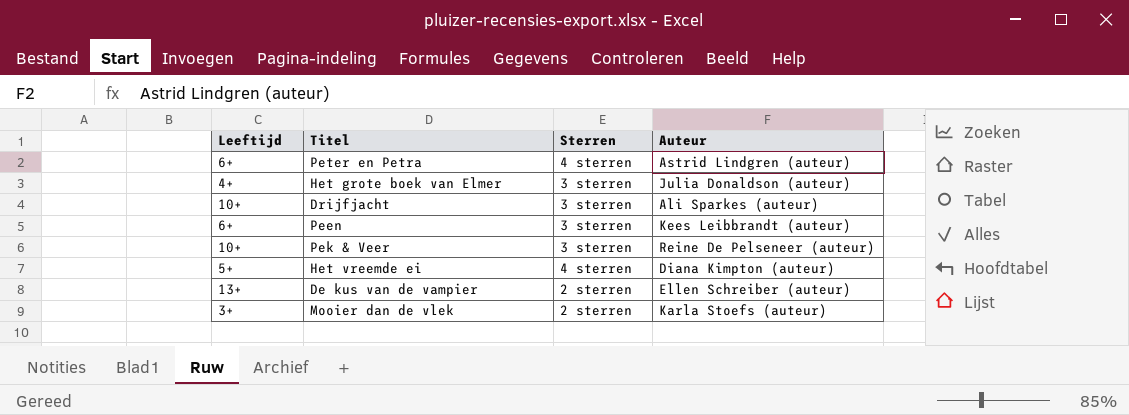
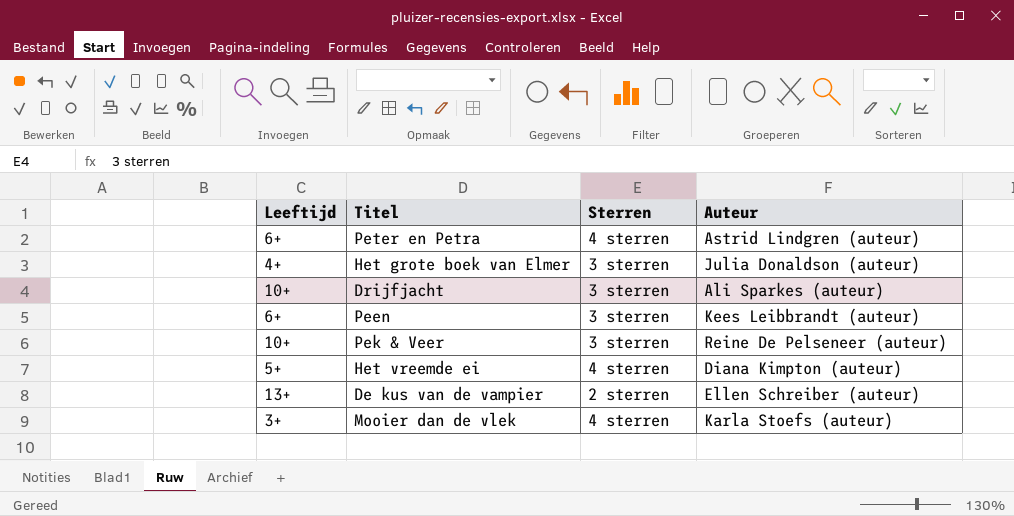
Mooier dan de vlek | Sterren: 2 sterren -> 4 sterren

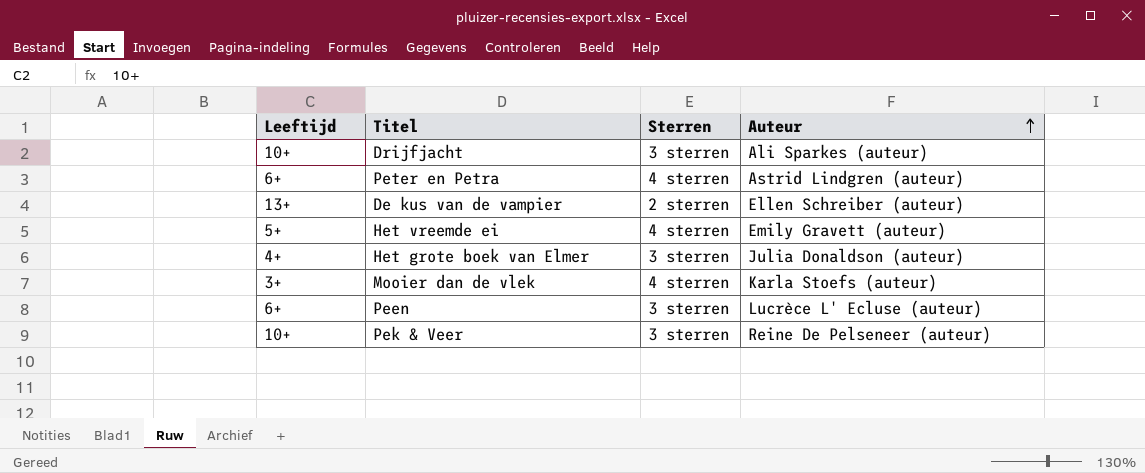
row order: none -> Auteur ascending
Het vreemde ei | Auteur: Diana Kimpton (auteur) -> Emily Gravett (auteur)
Peen | Auteur: Kees Leibbrandt (auteur) -> Lucrèce L' Ecluse (auteur)

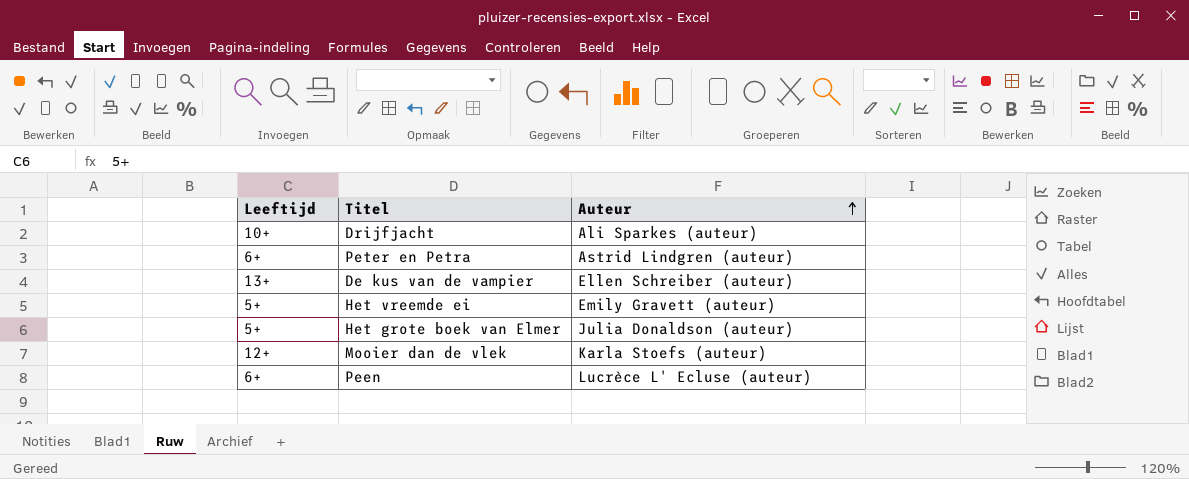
column Sterren | position: 3 -> none
row Pek & Veer: 10+ | 3 sterren | Reine De Pelseneer (auteur) -> none
Het grote boek van Elmer | Leeftijd: 4+ -> 5+
Mooier dan de vlek | Leeftijd: 3+ -> 12+

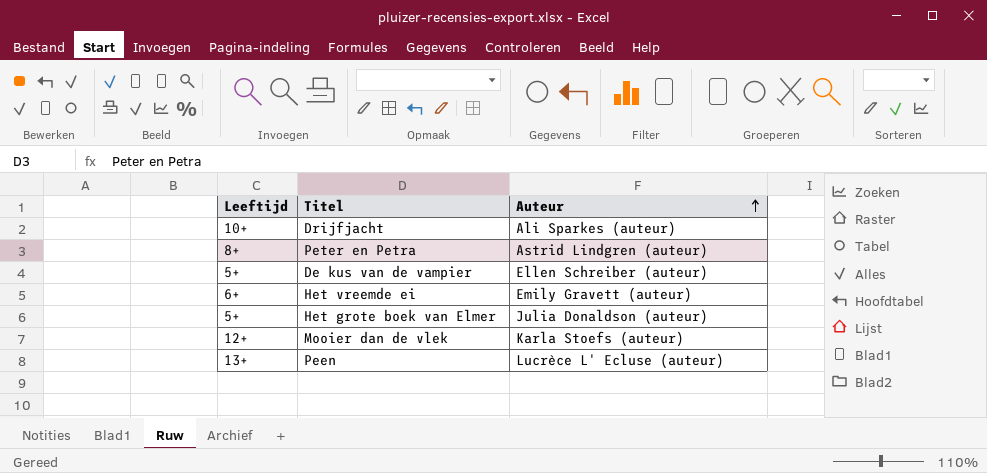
Peter en Petra | Leeftijd: 6+ -> 8+
De kus van de vampier | Leeftijd: 13+ -> 5+
Het vreemde ei | Leeftijd: 5+ -> 6+
Peen | Leeftijd: 6+ -> 13+

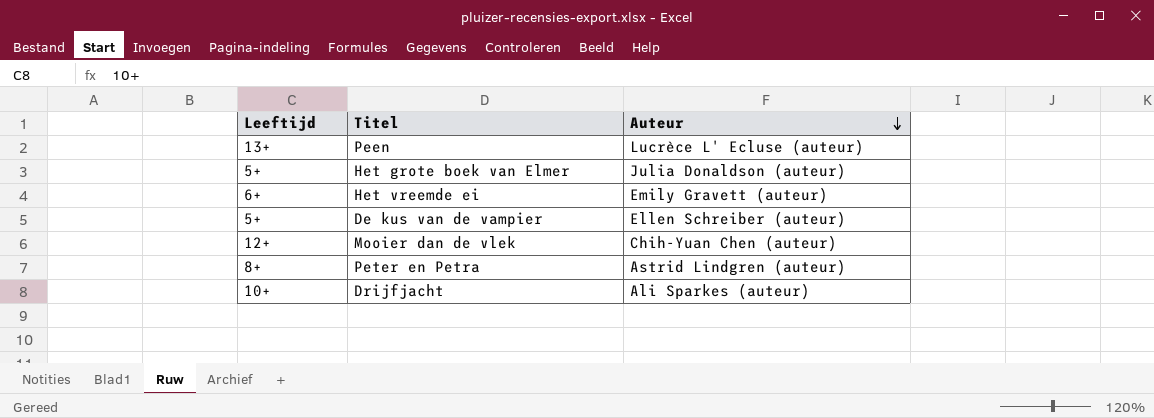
row order: Auteur ascending -> Auteur descending
Mooier dan de vlek | Auteur: Karla Stoefs (auteur) -> Chih-Yuan Chen (auteur)

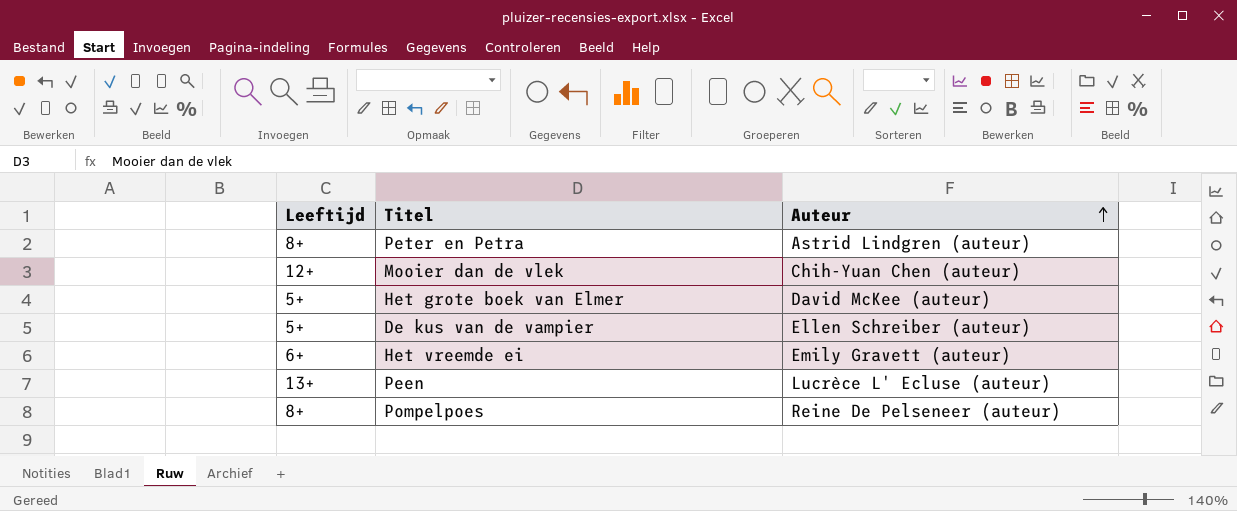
row order: Auteur descending -> Auteur ascending
row Drijfjacht: 10+ | Ali Sparkes (auteur) -> none
Het grote boek van Elmer | Auteur: Julia Donaldson (auteur) -> David McKee (auteur)
row Pompelpoes: none -> 8+ | Reine De Pelseneer (auteur)

